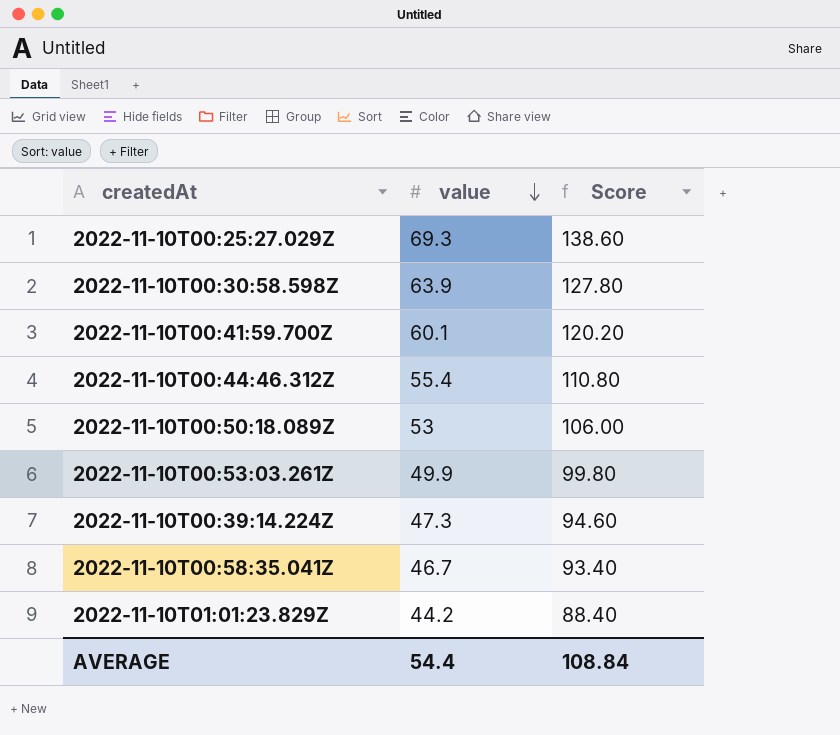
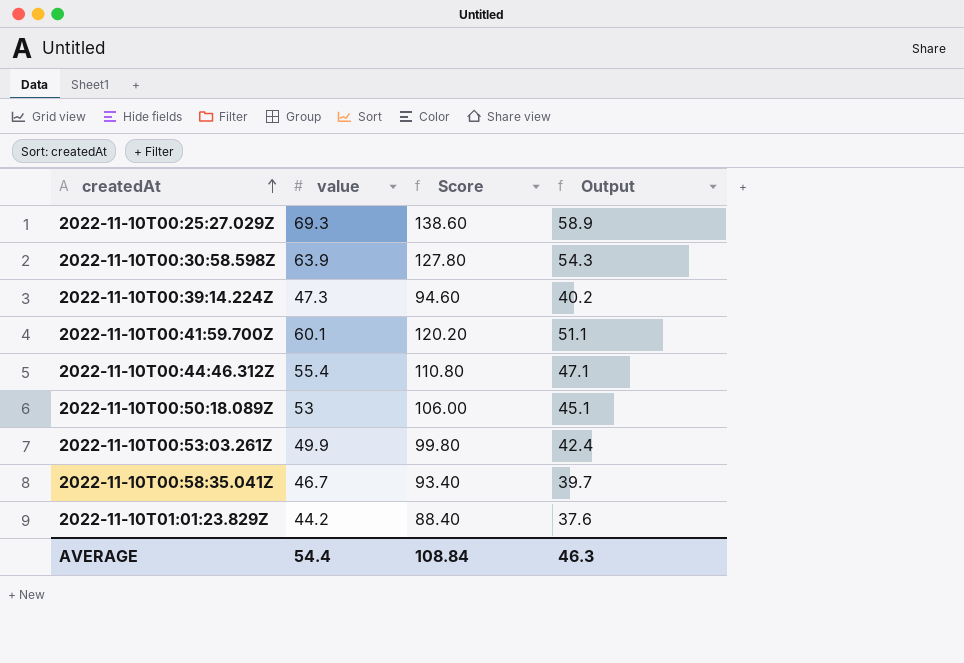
row order: value descending -> createdAt ascending
column Output | formula: none -> [value] * 0.85

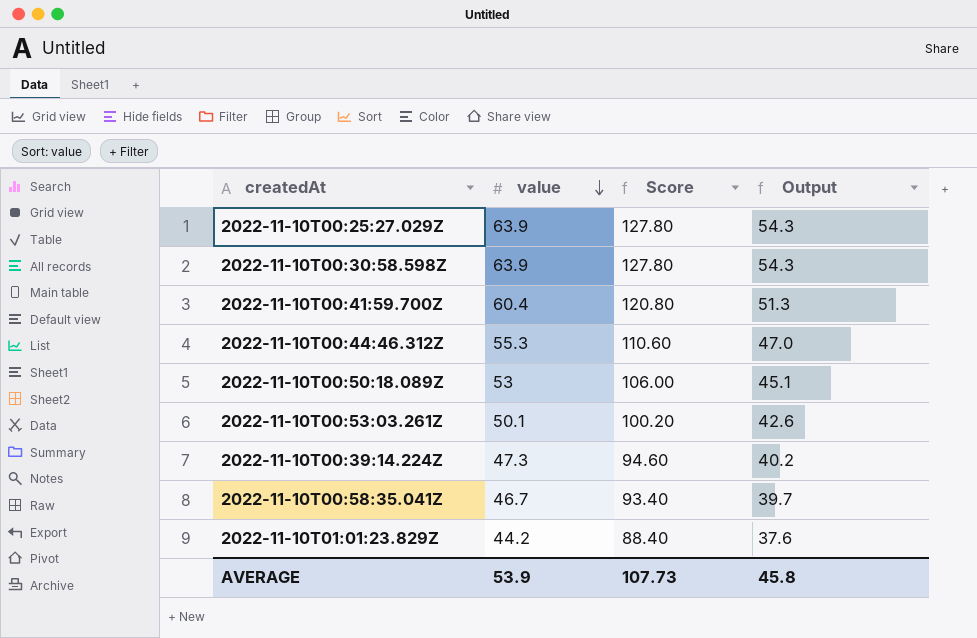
row order: createdAt ascending -> value descending
2022-11-10T00:25:27.029Z | value: 69.3 -> 63.9
2022-11-10T00:25:27.029Z | Score: 138.60 -> 127.80
2022-11-10T00:25:27.029Z | Output: 58.9 -> 54.3
2022-11-10T00:41:59.700Z | value: 60.1 -> 60.4
2022-11-10T00:41:59.700Z | Score: 120.20 -> 120.80
2022-11-10T00:41:59.700Z | Output: 51.1 -> 51.3
2022-11-10T00:44:46.312Z | value: 55.4 -> 55.3
2022-11-10T00:44:46.312Z | Score: 110.80 -> 110.60
2022-11-10T00:44:46.312Z | Output: 47.1 -> 47.0
2022-11-10T00:53:03.261Z | value: 49.9 -> 50.1
2022-11-10T00:53:03.261Z | Score: 99.80 -> 100.20
2022-11-10T00:53:03.261Z | Output: 42.4 -> 42.6
AVERAGE | value: 54.4 -> 53.9
AVERAGE | Score: 108.84 -> 107.73
AVERAGE | Output: 46.3 -> 45.8

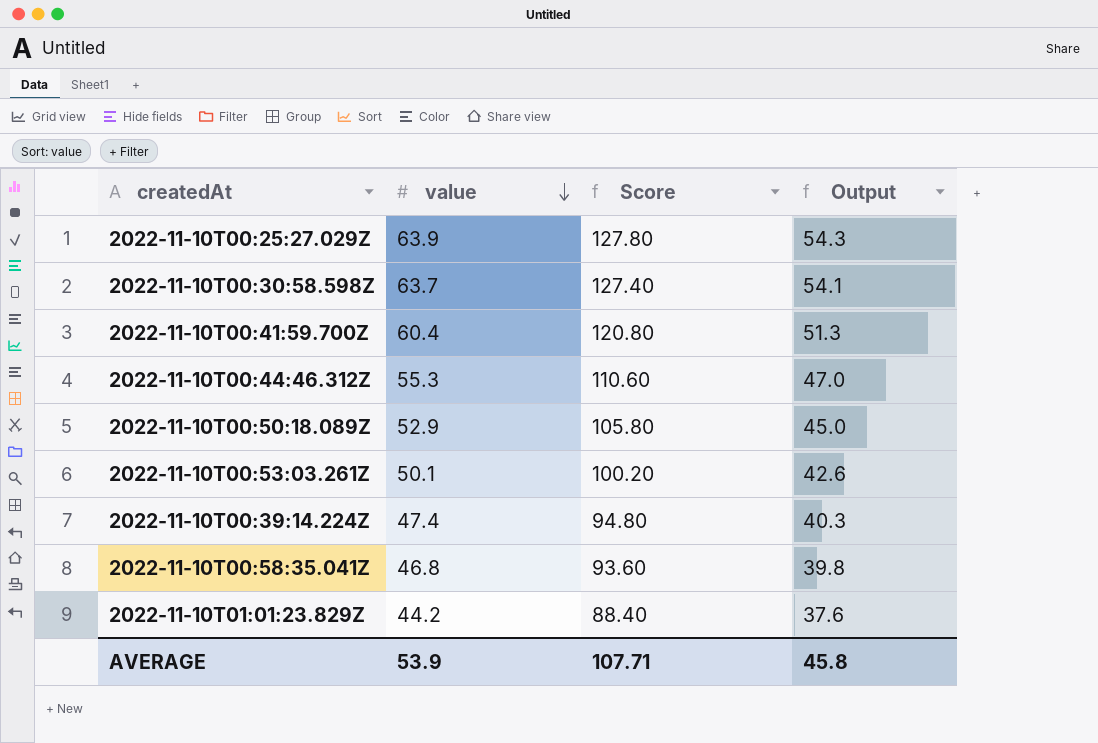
2022-11-10T00:30:58.598Z | value: 63.9 -> 63.7
2022-11-10T00:30:58.598Z | Score: 127.80 -> 127.40
2022-11-10T00:30:58.598Z | Output: 54.3 -> 54.1
2022-11-10T00:50:18.089Z | value: 53 -> 52.9
2022-11-10T00:50:18.089Z | Score: 106.00 -> 105.80
2022-11-10T00:50:18.089Z | Output: 45.1 -> 45.0
2022-11-10T00:39:14.224Z | value: 47.3 -> 47.4
2022-11-10T00:39:14.224Z | Score: 94.60 -> 94.80
2022-11-10T00:39:14.224Z | Output: 40.2 -> 40.3
2022-11-10T00:58:35.041Z | value: 46.7 -> 46.8
2022-11-10T00:58:35.041Z | Score: 93.40 -> 93.60
2022-11-10T00:58:35.041Z | Output: 39.7 -> 39.8
AVERAGE | Score: 107.73 -> 107.71

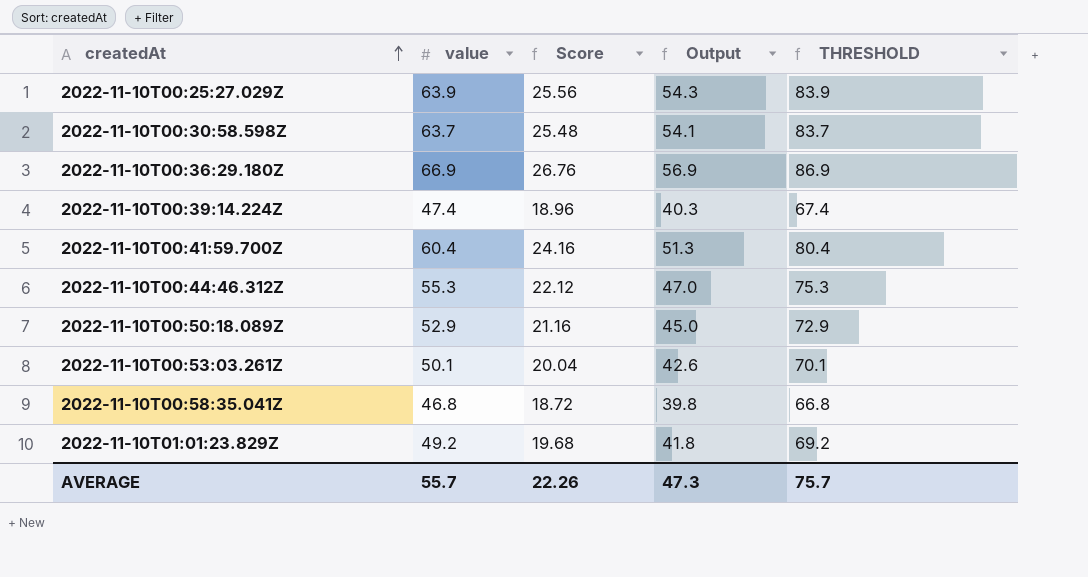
row order: value descending -> createdAt ascending
column Score | formula: [value] * 2 -> [value] * 0.4
column THRESHOLD | formula: none -> [value] + 20
row 2022-11-10T00:36:29.180Z: none -> 66.9 | 26.76 | 56.9 | 86.9
2022-11-10T01:01:23.829Z | value: 44.2 -> 49.2
2022-11-10T01:01:23.829Z | Output: 37.6 -> 41.8
AVERAGE | value: 53.9 -> 55.7
AVERAGE | Score: 107.71 -> 22.26
AVERAGE | Output: 45.8 -> 47.3

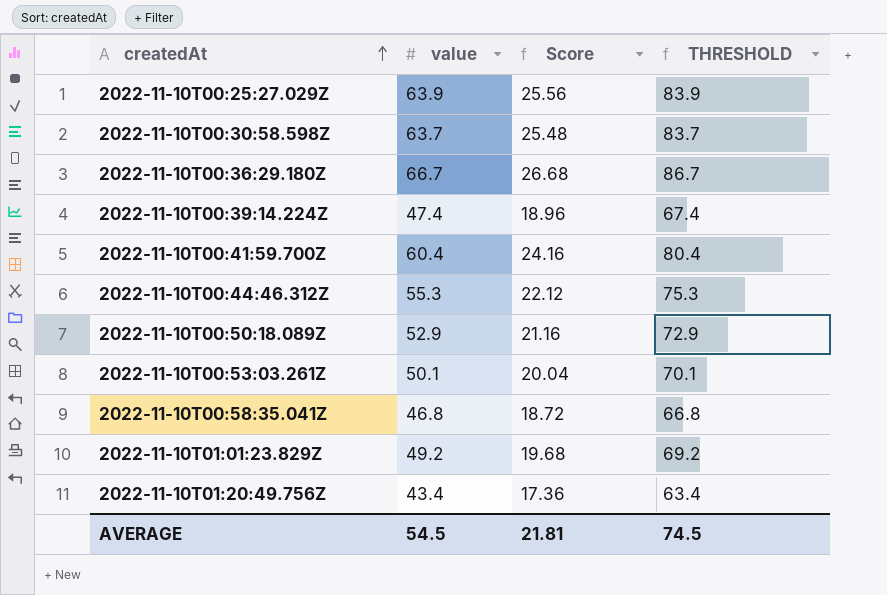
column Output | formula: [value] * 0.85 -> none
2022-11-10T00:36:29.180Z | value: 66.9 -> 66.7
2022-11-10T00:36:29.180Z | Score: 26.76 -> 26.68
2022-11-10T00:36:29.180Z | THRESHOLD: 86.9 -> 86.7
row 2022-11-10T01:20:49.756Z: none -> 43.4 | 17.36 | 63.4
AVERAGE | value: 55.7 -> 54.5
AVERAGE | Score: 22.26 -> 21.81
AVERAGE | THRESHOLD: 75.7 -> 74.5

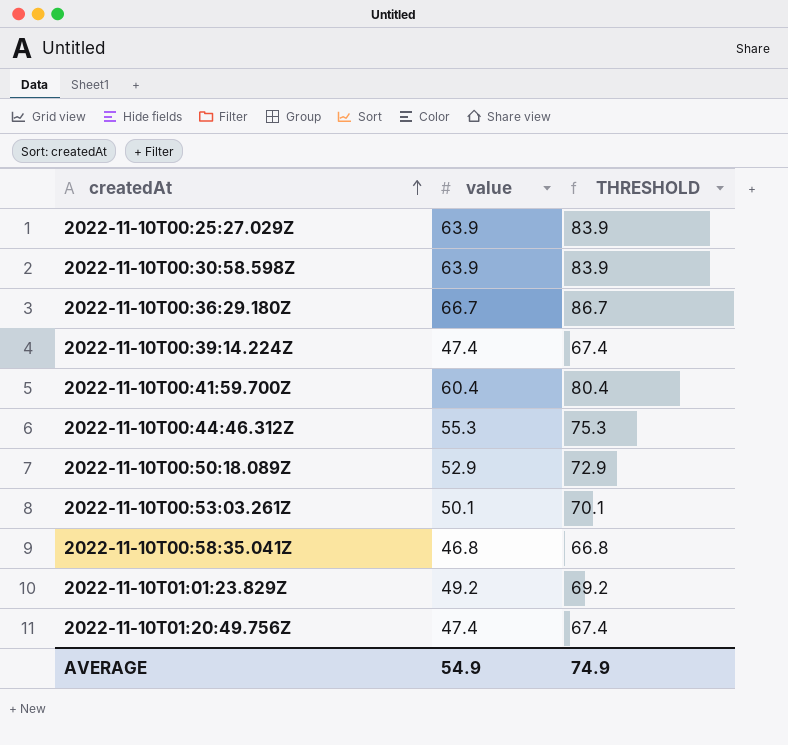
column Score | formula: [value] * 0.4 -> none
2022-11-10T00:30:58.598Z | value: 63.7 -> 63.9
2022-11-10T00:30:58.598Z | THRESHOLD: 83.7 -> 83.9
2022-11-10T01:20:49.756Z | value: 43.4 -> 47.4
2022-11-10T01:20:49.756Z | THRESHOLD: 63.4 -> 67.4
AVERAGE | value: 54.5 -> 54.9
AVERAGE | THRESHOLD: 74.5 -> 74.9

